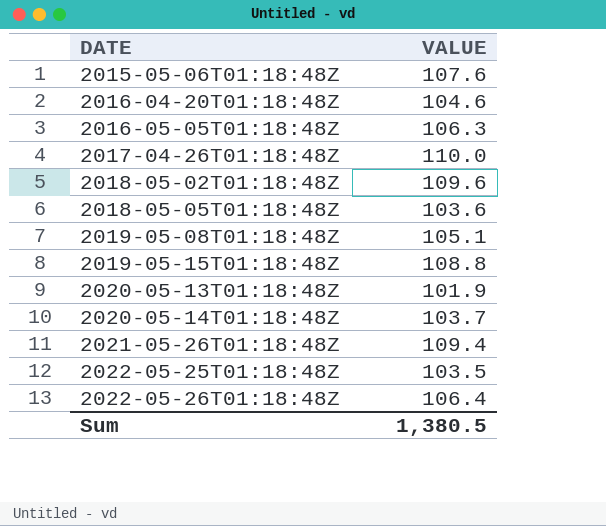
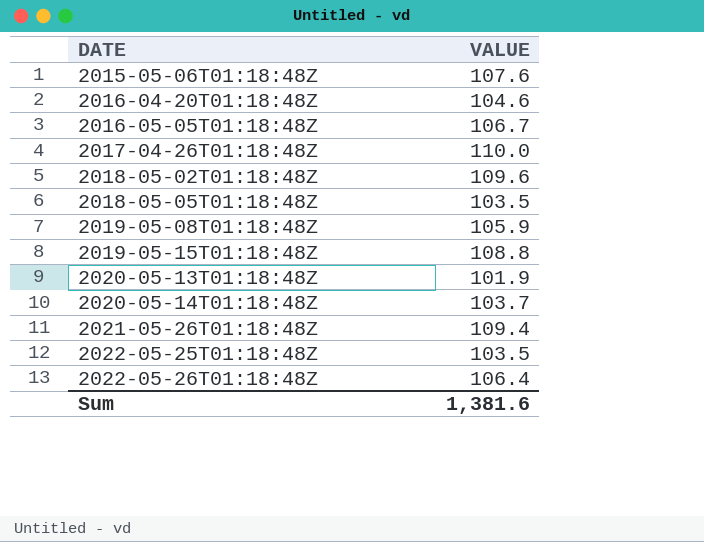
2016-05-05T01:18:48Z | VALUE: 106.3 -> 106.7
2018-05-05T01:18:48Z | VALUE: 103.6 -> 103.5
2019-05-08T01:18:48Z | VALUE: 105.1 -> 105.9
Sum | VALUE: 1,380.5 -> 1,381.6

